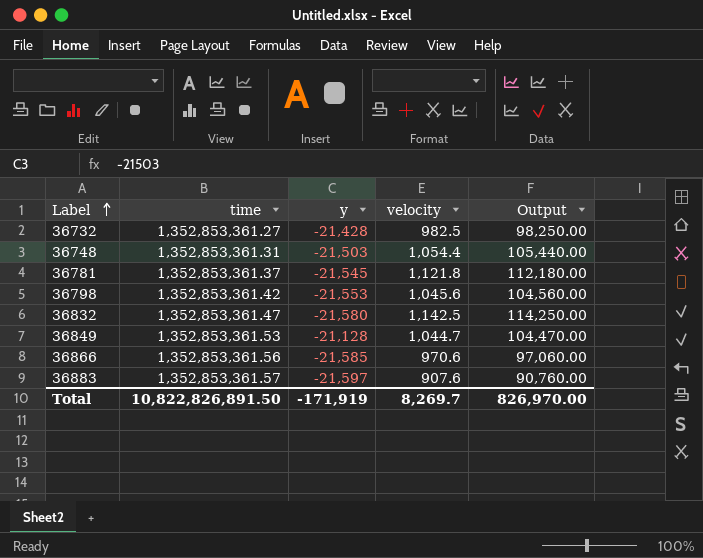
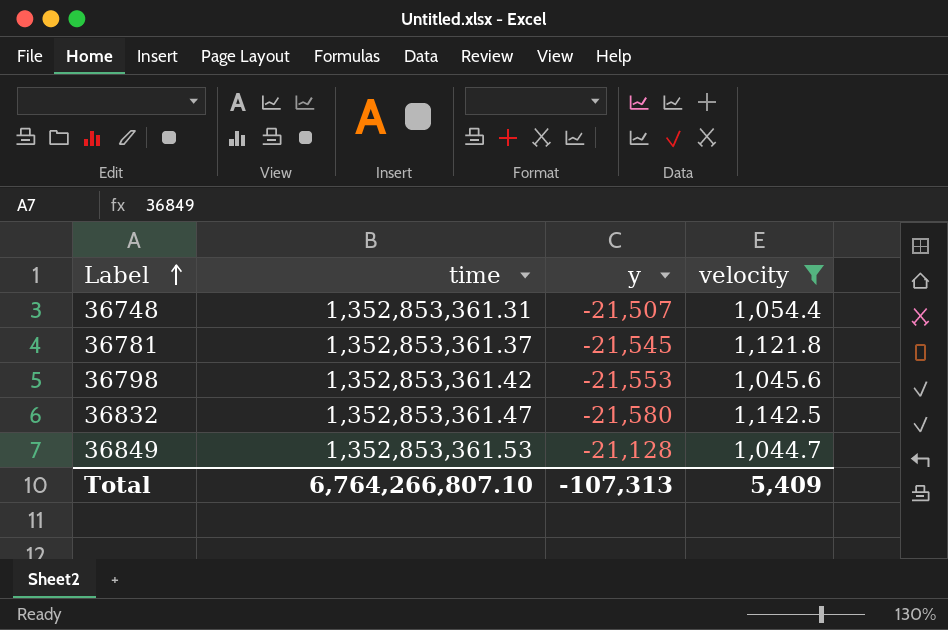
filter: none -> velocity >= 1,044.7
column Output | formula: [velocity] * 100 -> none
36748 | y: -21,503 -> -21,507
Total | time: 10,822,826,891.50 -> 6,764,266,807.10
Total | y: -171,919 -> -107,313
Total | velocity: 8,269.7 -> 5,409

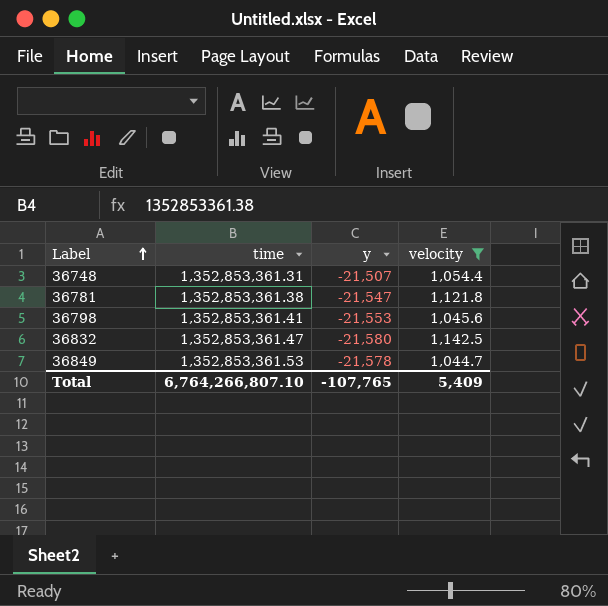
36781 | time: 1,352,853,361.37 -> 1,352,853,361.38
36781 | y: -21,545 -> -21,547
36798 | time: 1,352,853,361.42 -> 1,352,853,361.41
36849 | y: -21,128 -> -21,578
Total | y: -107,313 -> -107,765

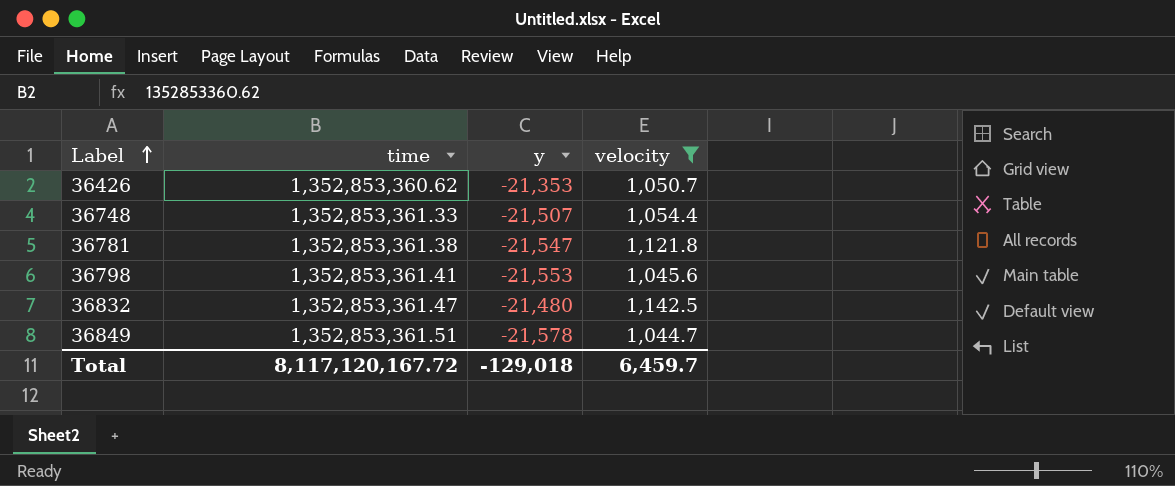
row 36426: none -> 1,352,853,360.62 | -21,353 | 1,050.7
36748 | time: 1,352,853,361.31 -> 1,352,853,361.33
36832 | y: -21,580 -> -21,480
36849 | time: 1,352,853,361.53 -> 1,352,853,361.51
Total | time: 6,764,266,807.10 -> 8,117,120,167.72
Total | y: -107,765 -> -129,018
Total | velocity: 5,409 -> 6,459.7

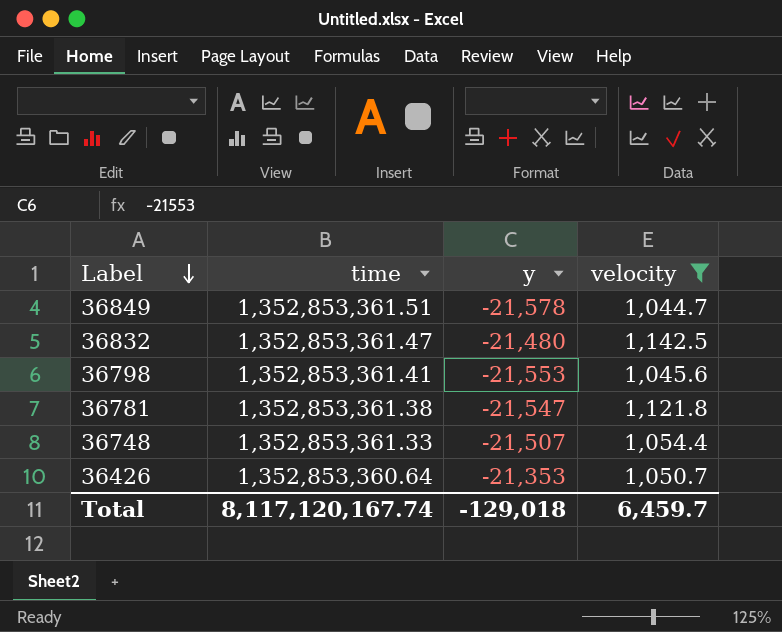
row order: Label ascending -> Label descending
36426 | time: 1,352,853,360.62 -> 1,352,853,360.64
Total | time: 8,117,120,167.72 -> 8,117,120,167.74

